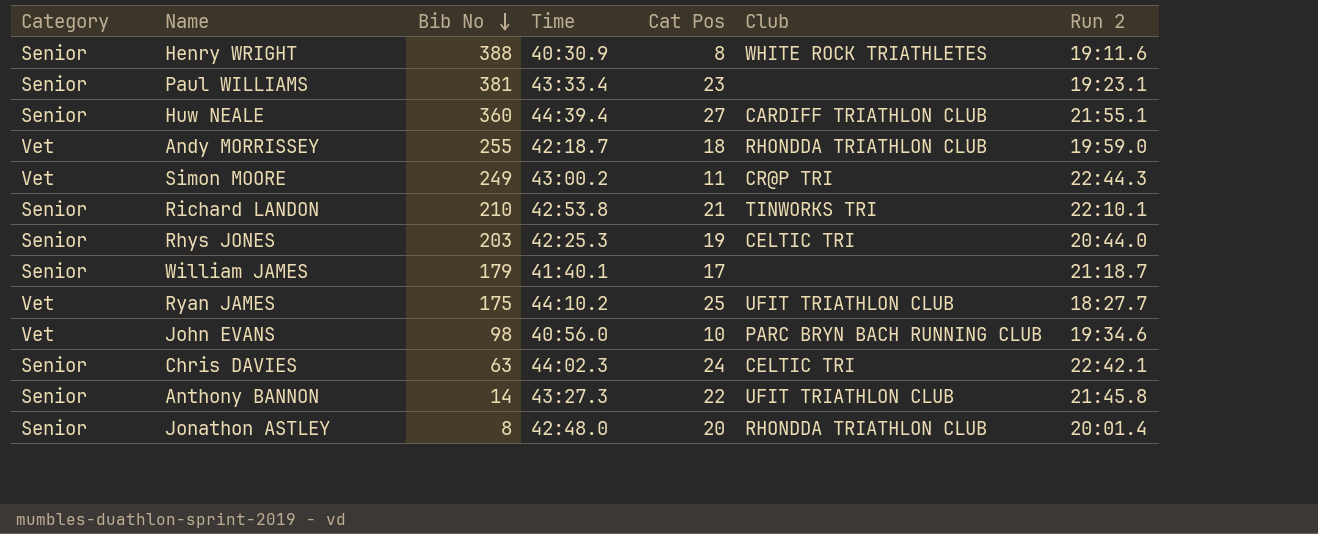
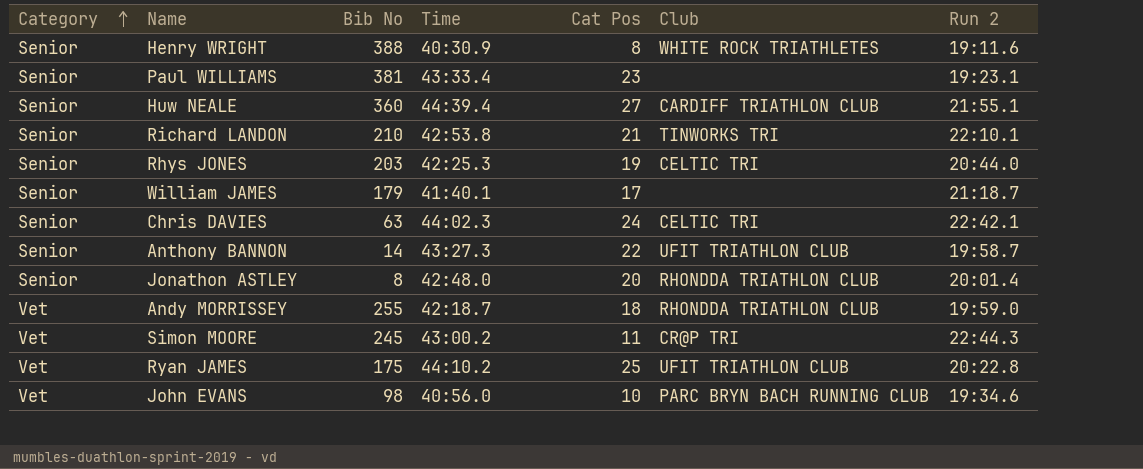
row order: Bib No descending -> Category ascending
Anthony BANNON | Run 2: 21:45.8 -> 19:58.7
Simon MOORE | Bib No: 249 -> 245
Ryan JAMES | Run 2: 18:27.7 -> 20:22.8

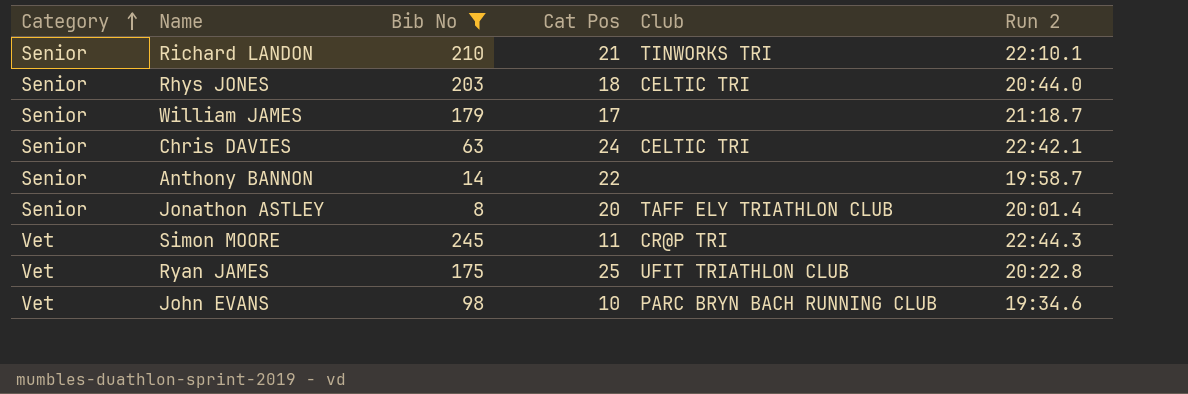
filter: none -> Bib No <= 245
column Time | position: 4 -> none
Rhys JONES | Cat Pos: 19 -> 18
Anthony BANNON | Club: UFIT TRIATHLON CLUB -> none
Jonathon ASTLEY | Club: RHONDDA TRIATHLON CLUB -> TAFF ELY TRIATHLON CLUB

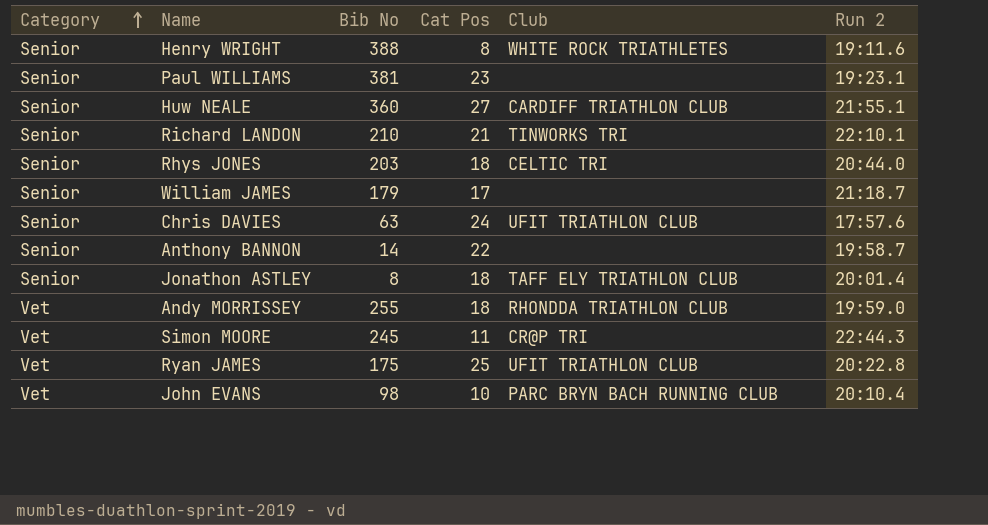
filter: Bib No <= 245 -> none
Chris DAVIES | Club: CELTIC TRI -> UFIT TRIATHLON CLUB
Chris DAVIES | Run 2: 22:42.1 -> 17:57.6
Jonathon ASTLEY | Cat Pos: 20 -> 18
John EVANS | Run 2: 19:34.6 -> 20:10.4

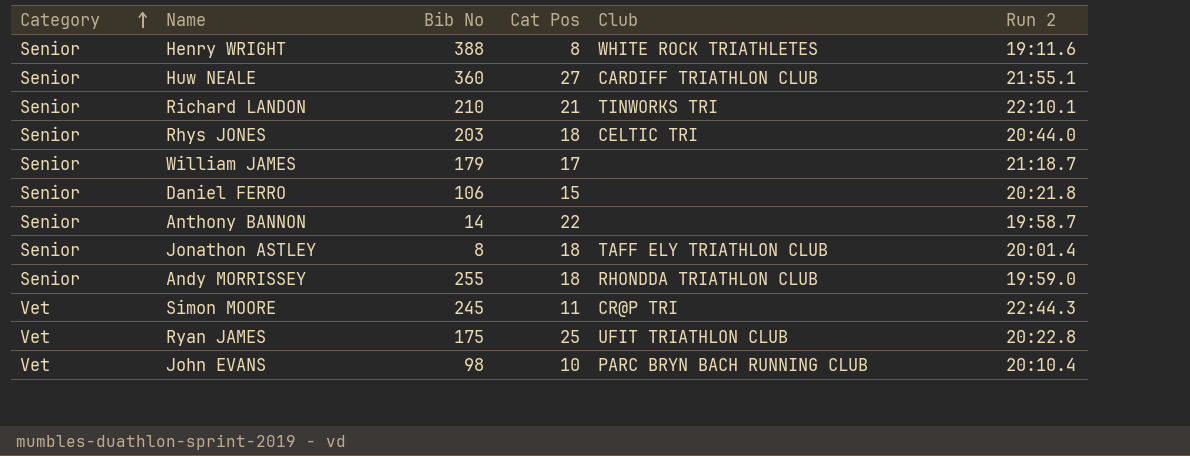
row Paul WILLIAMS: Senior | 381 | 23 | none | 19:23.1 -> none
row Chris DAVIES: Senior | 63 | 24 | UFIT TRIATHLON CLUB | 17:57.6 -> none
row Daniel FERRO: none -> Senior | 106 | 15 | none | 20:21.8
Andy MORRISSEY | Category: Vet -> Senior

